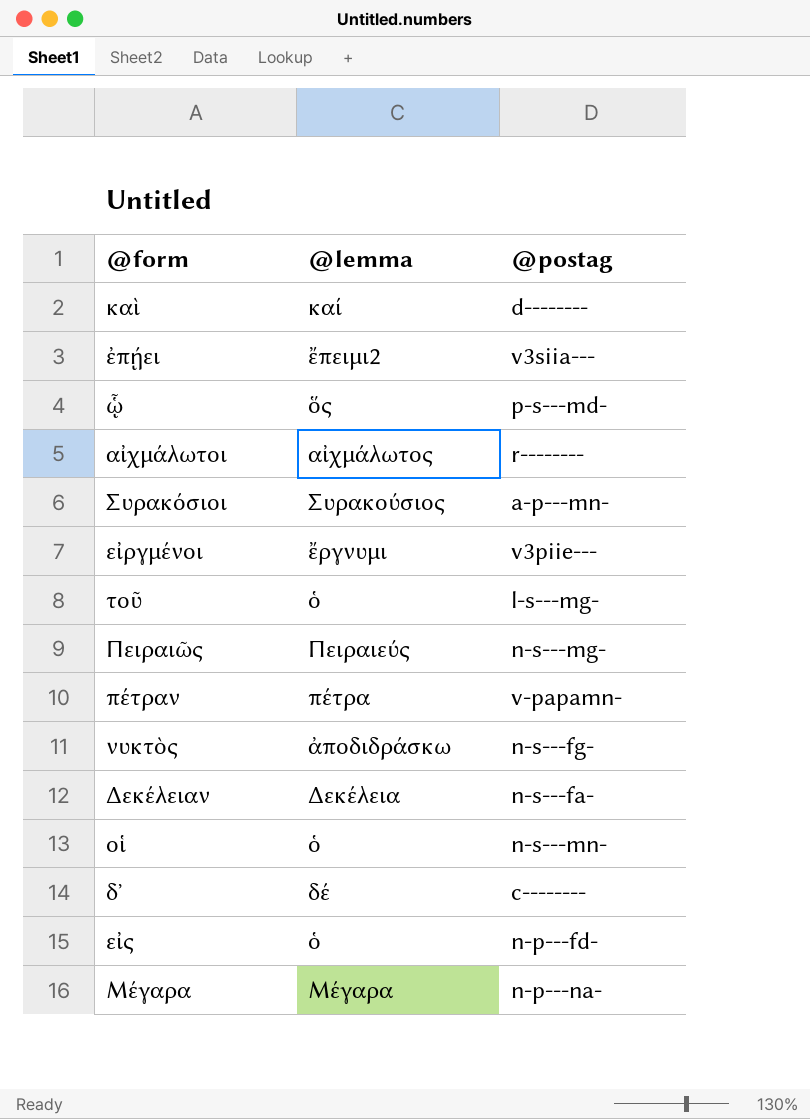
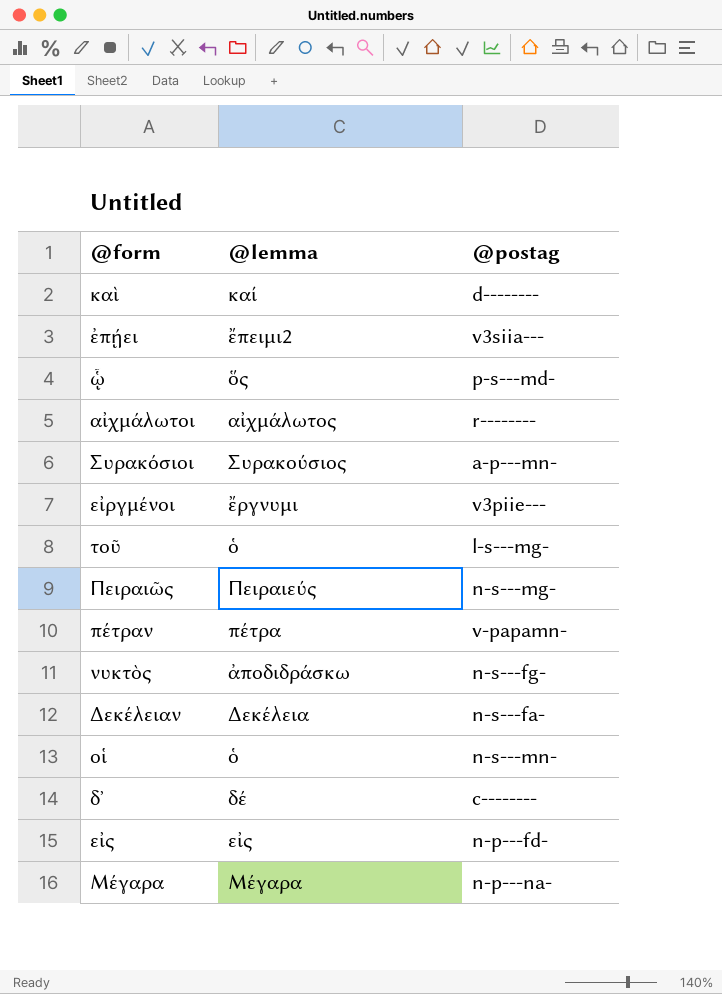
εἰς | @lemma: ὁ -> εἰς

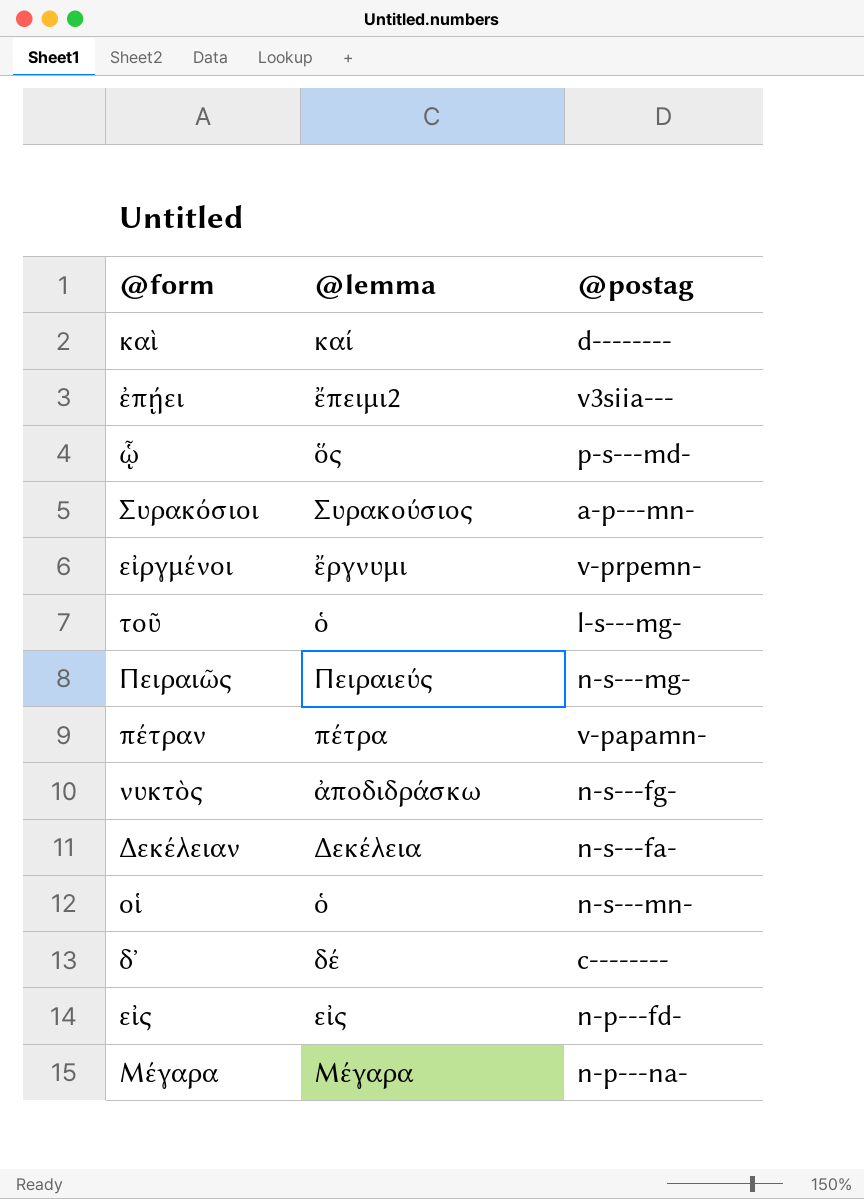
row αἰχμάλωτοι: αἰχμάλωτος | r-------- -> none
εἰργμένοι | @postag: v3piie--- -> v-prpemn-

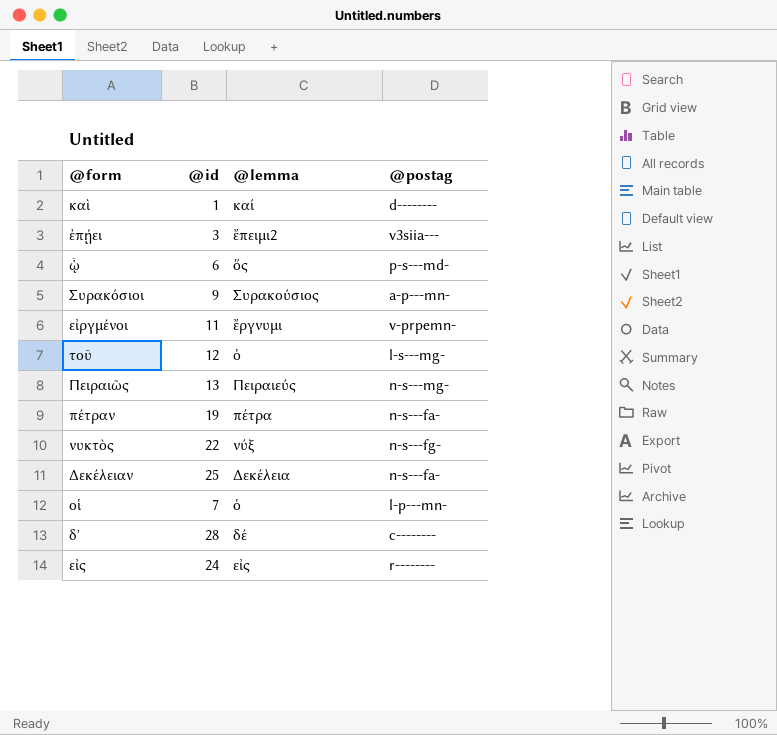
column @id | position: none -> 2
row Μέγαρα: Μέγαρα | n-p---na- -> none
πέτραν | @postag: v-papamn- -> n-s---fa-
νυκτὸς | @lemma: ἀποδιδράσκω -> νύξ
οἱ | @postag: n-s---mn- -> l-p---mn-
εἰς | @postag: n-p---fd- -> r--------

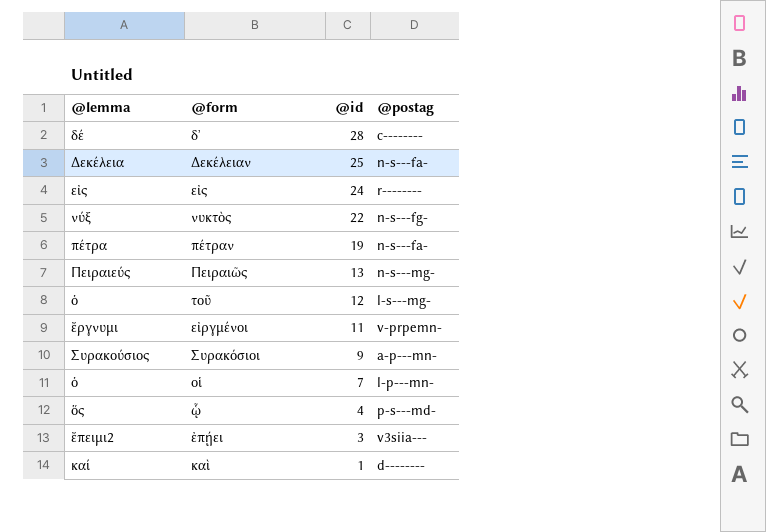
row order: none -> @id descending
column @lemma | position: 3 -> 1
ᾧ | @id: 6 -> 4

